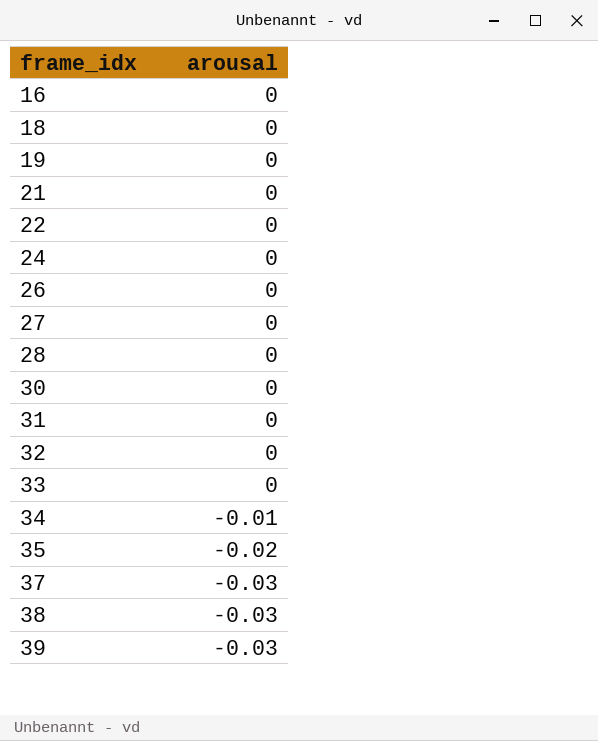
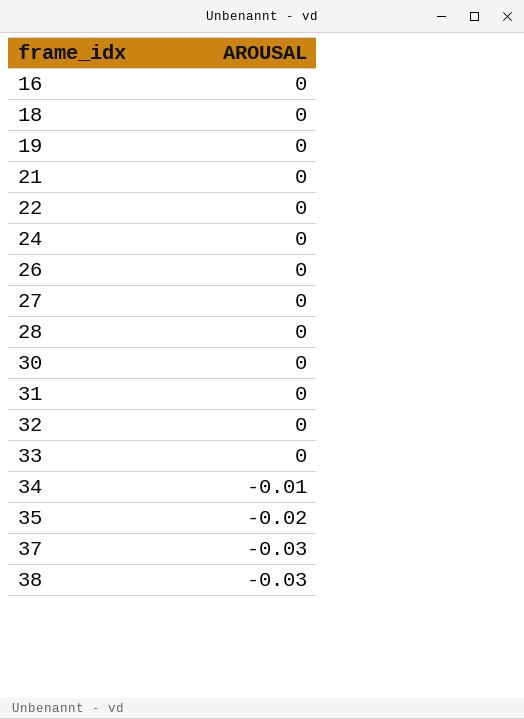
column name: arousal -> AROUSAL
row 39: -0.03 -> none

